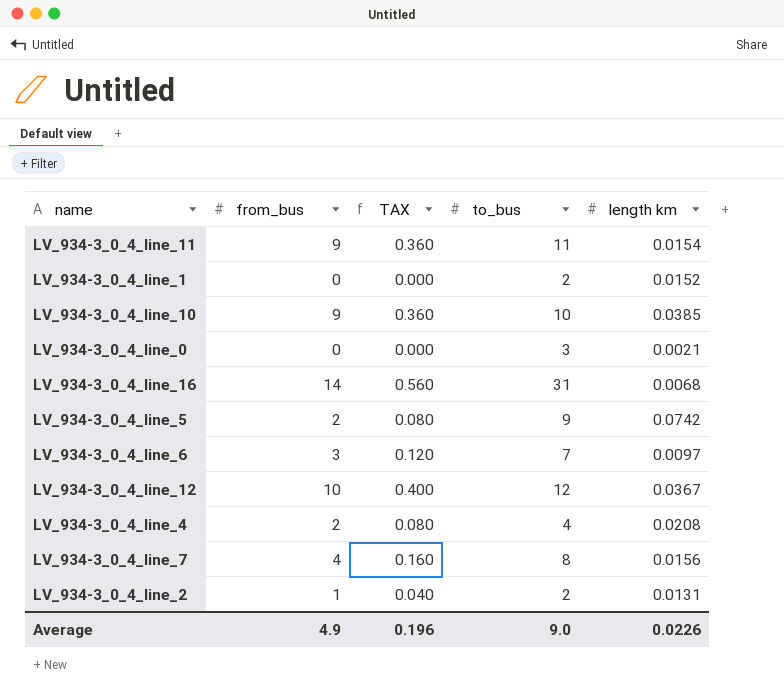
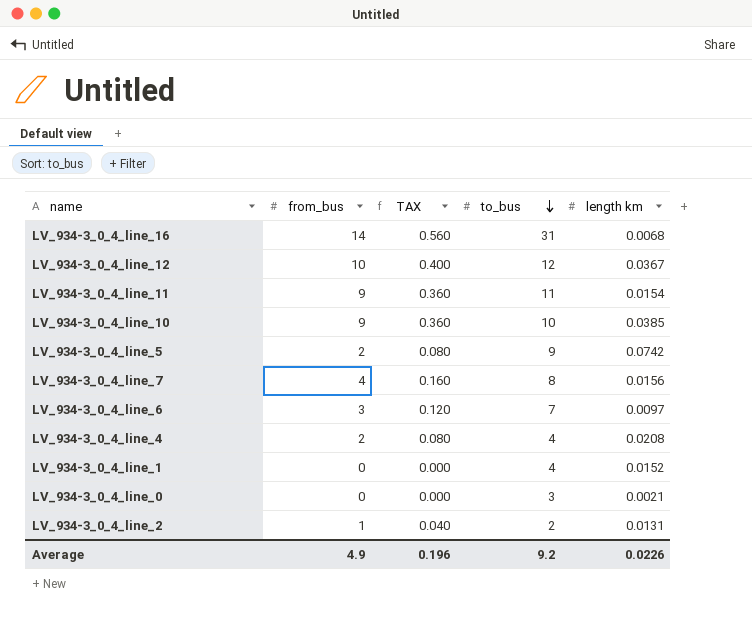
row order: none -> to_bus descending
LV_934-3_0_4_line_1 | to_bus: 2 -> 4
Average | to_bus: 9.0 -> 9.2

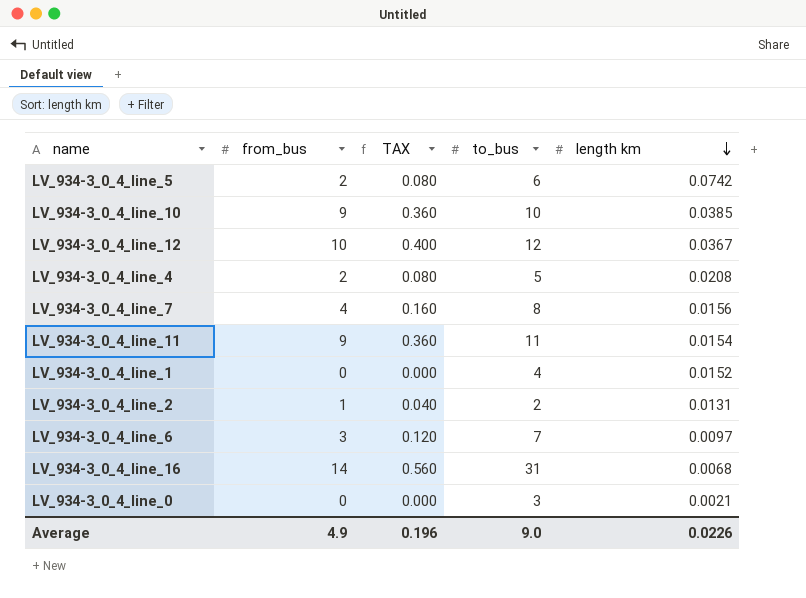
row order: to_bus descending -> length km descending
LV_934-3_0_4_line_5 | to_bus: 9 -> 6
LV_934-3_0_4_line_4 | to_bus: 4 -> 5
Average | to_bus: 9.2 -> 9.0

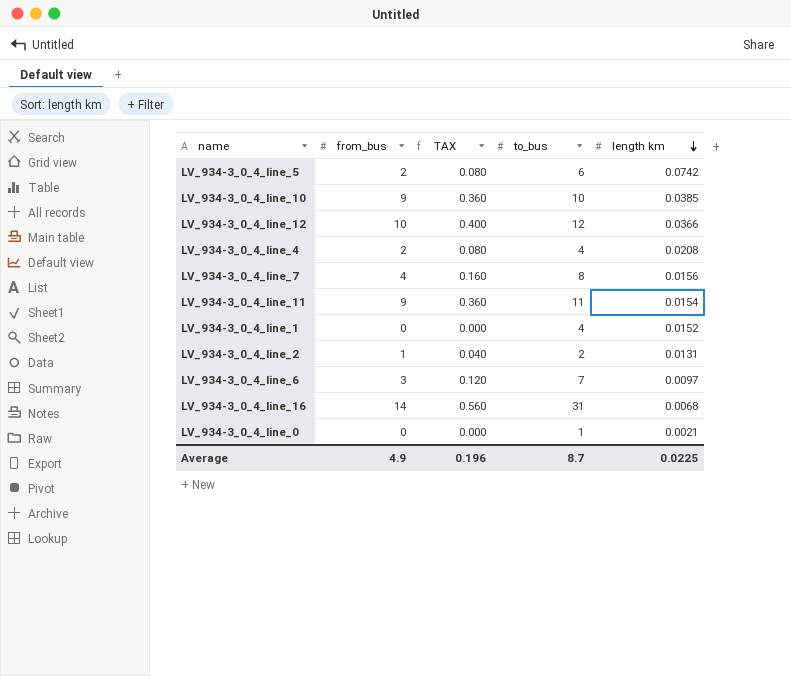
LV_934-3_0_4_line_12 | length km: 0.0367 -> 0.0366
LV_934-3_0_4_line_4 | to_bus: 5 -> 4
LV_934-3_0_4_line_0 | to_bus: 3 -> 1
Average | to_bus: 9.0 -> 8.7
Average | length km: 0.0226 -> 0.0225

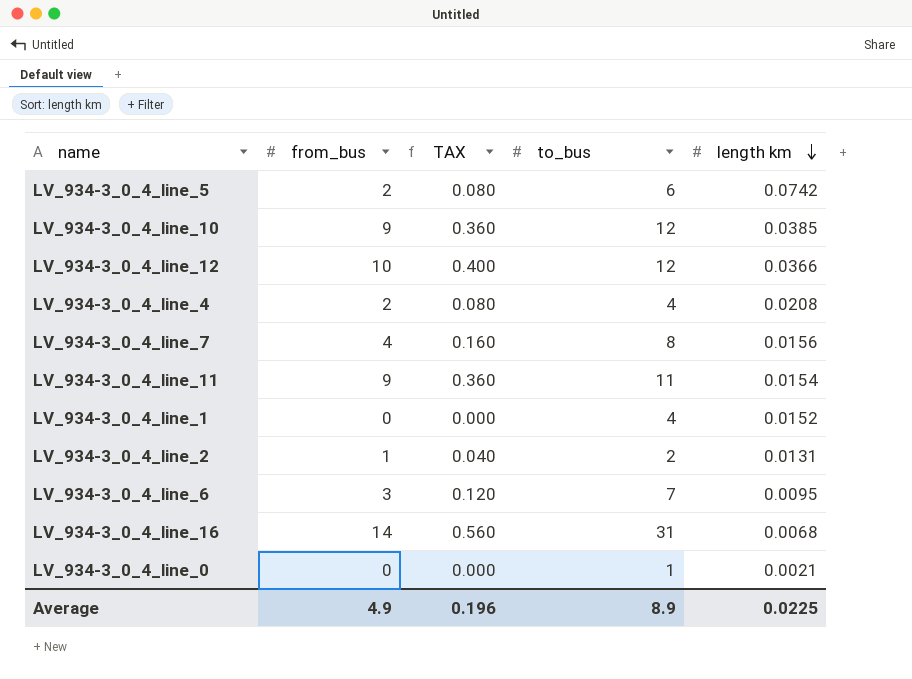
LV_934-3_0_4_line_10 | to_bus: 10 -> 12
LV_934-3_0_4_line_6 | length km: 0.0097 -> 0.0095
Average | to_bus: 8.7 -> 8.9

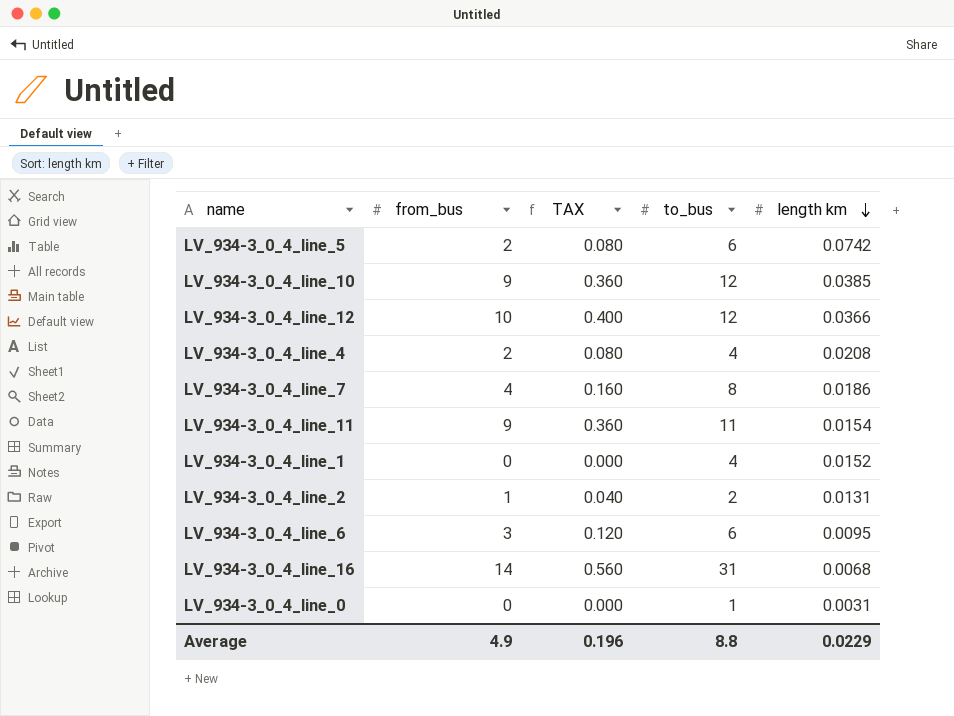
LV_934-3_0_4_line_7 | length km: 0.0156 -> 0.0186
LV_934-3_0_4_line_6 | to_bus: 7 -> 6
LV_934-3_0_4_line_0 | length km: 0.0021 -> 0.0031
Average | to_bus: 8.9 -> 8.8
Average | length km: 0.0225 -> 0.0229

